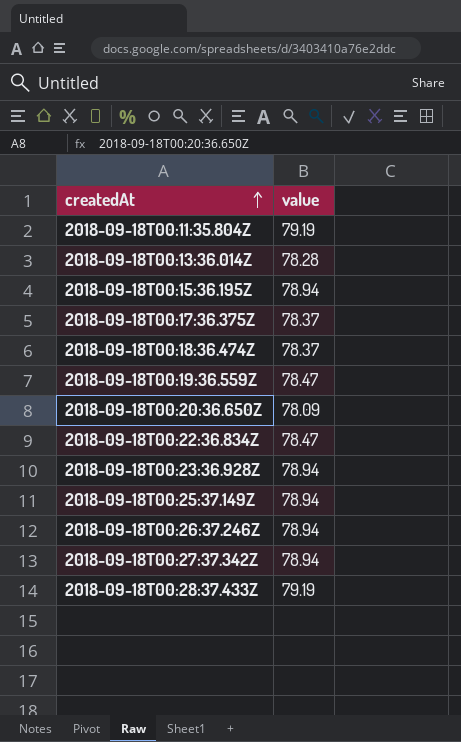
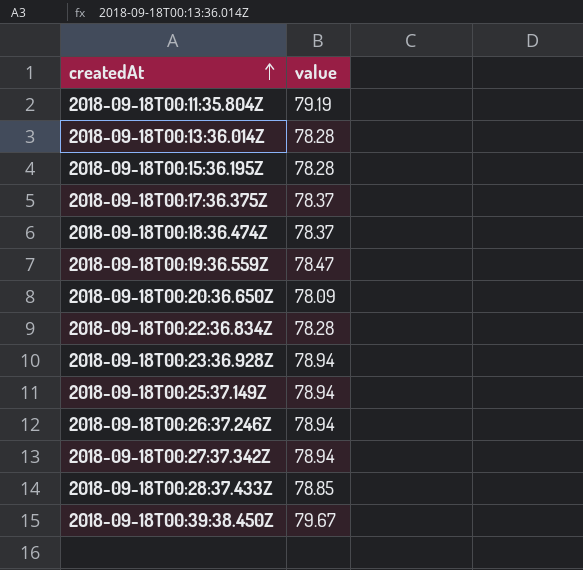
2018-09-18T00:15:36.195Z | value: 78.94 -> 78.28
2018-09-18T00:22:36.834Z | value: 78.47 -> 78.28
2018-09-18T00:28:37.433Z | value: 79.19 -> 78.85
row 2018-09-18T00:39:38.450Z: none -> 79.67

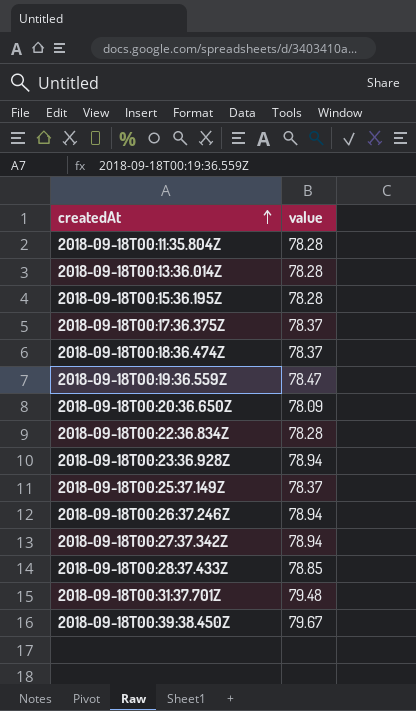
2018-09-18T00:11:35.804Z | value: 79.19 -> 78.28
2018-09-18T00:25:37.149Z | value: 78.94 -> 78.37
row 2018-09-18T00:31:37.701Z: none -> 79.48

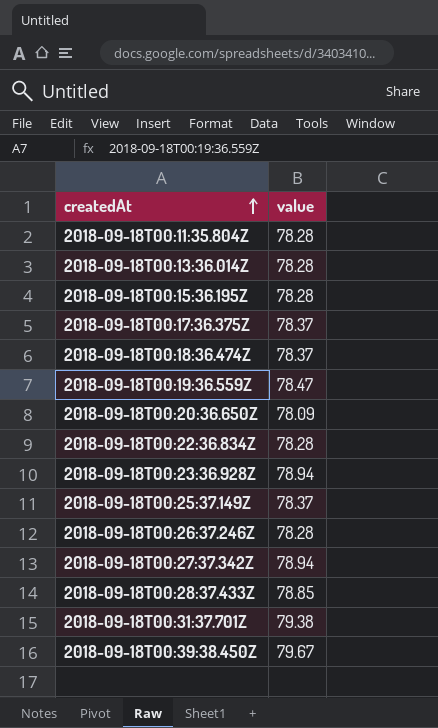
2018-09-18T00:26:37.246Z | value: 78.94 -> 78.28
2018-09-18T00:31:37.701Z | value: 79.48 -> 79.38

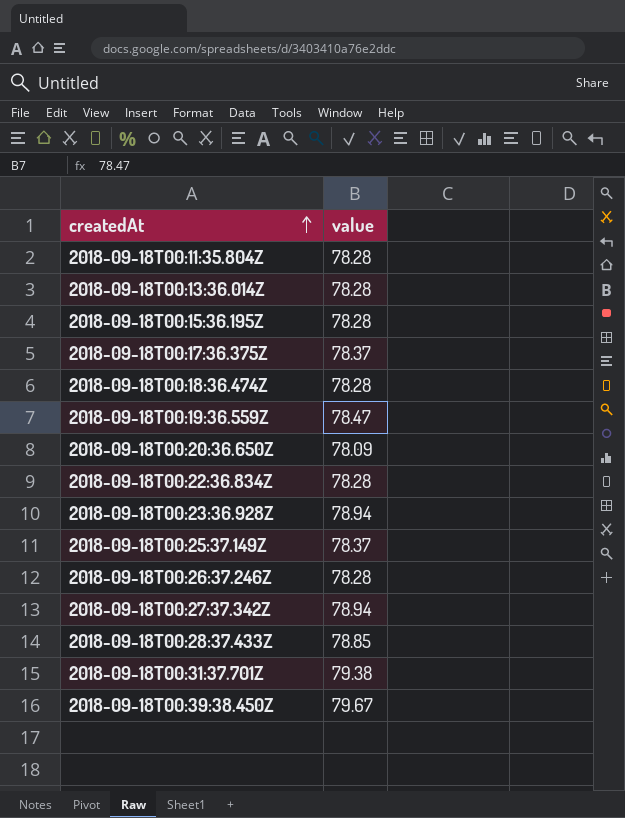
2018-09-18T00:18:36.474Z | value: 78.37 -> 78.28

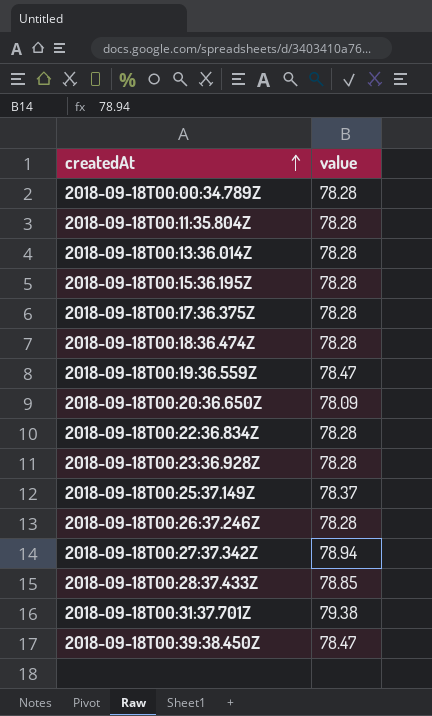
row 2018-09-18T00:00:34.789Z: none -> 78.28
2018-09-18T00:17:36.375Z | value: 78.37 -> 78.28
2018-09-18T00:23:36.928Z | value: 78.94 -> 78.28
2018-09-18T00:39:38.450Z | value: 79.67 -> 78.47

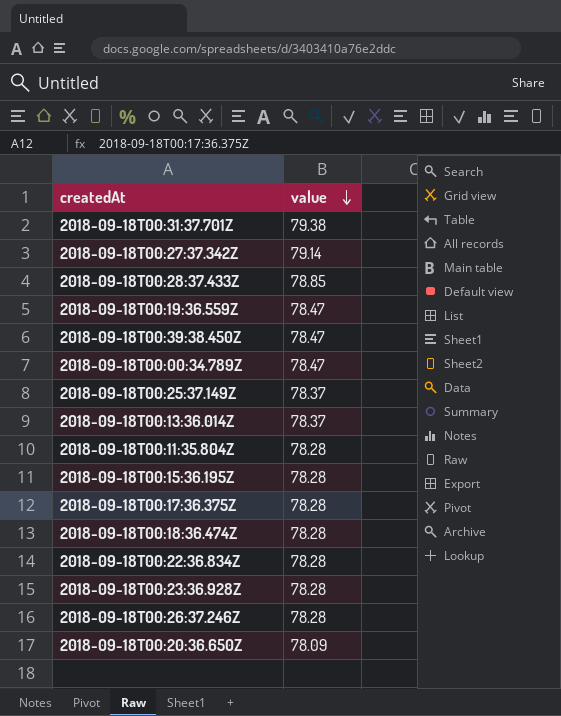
row order: createdAt ascending -> value descending
2018-09-18T00:27:37.342Z | value: 78.94 -> 79.14
2018-09-18T00:00:34.789Z | value: 78.28 -> 78.47
2018-09-18T00:13:36.014Z | value: 78.28 -> 78.37

